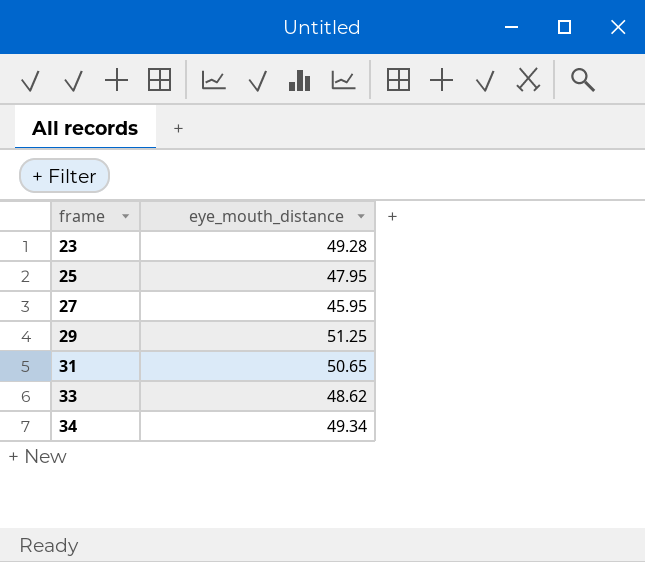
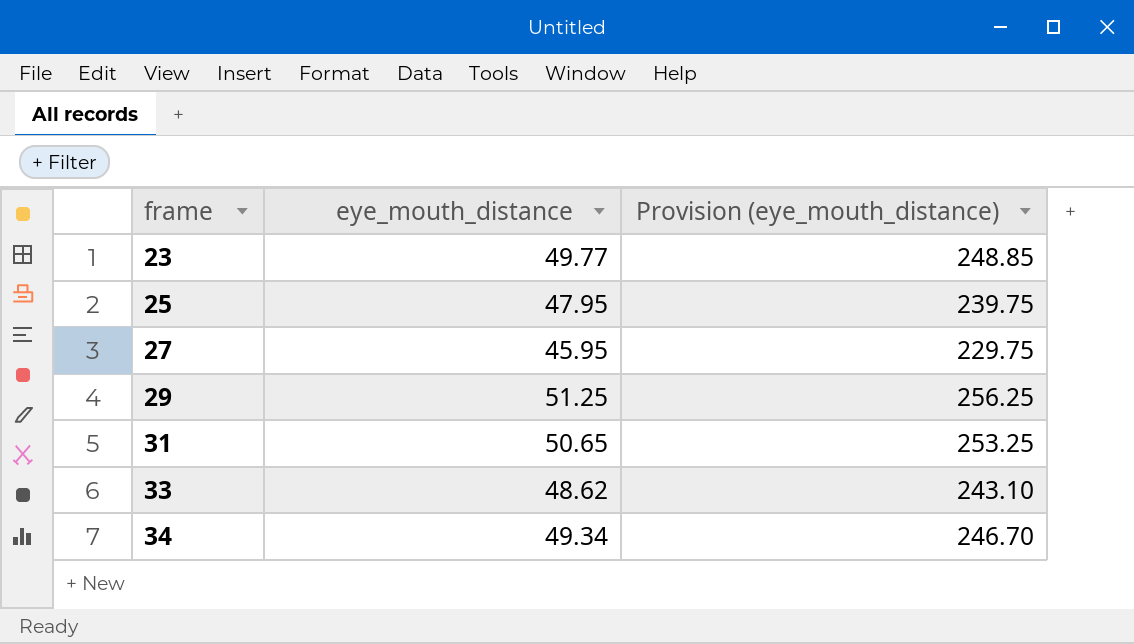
column Provision (eye_mouth_distance) | formula: none -> [eye_mouth_distance] * 5
23 | eye_mouth_distance: 49.28 -> 49.77

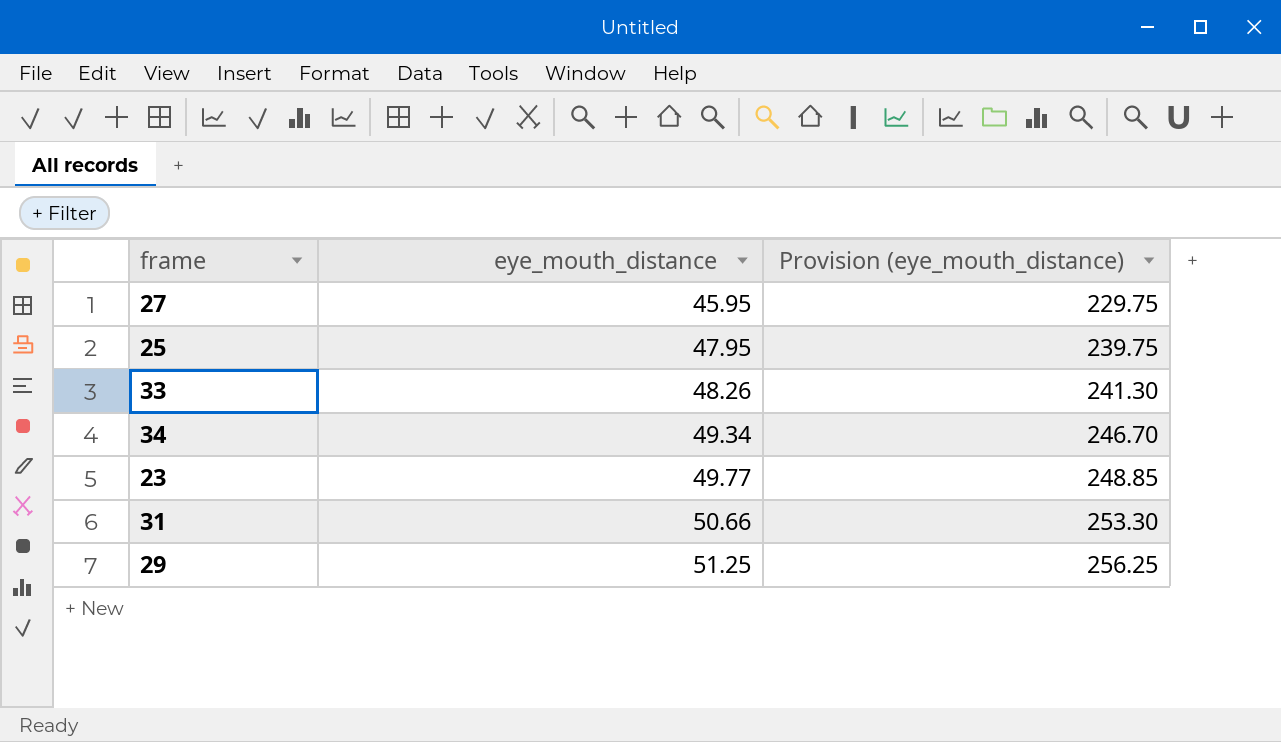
row order: frame ascending -> eye_mouth_distance ascending
33 | eye_mouth_distance: 48.62 -> 48.26
33 | Provision (eye_mouth_distance): 243.10 -> 241.30
31 | eye_mouth_distance: 50.65 -> 50.66
31 | Provision (eye_mouth_distance): 253.25 -> 253.30

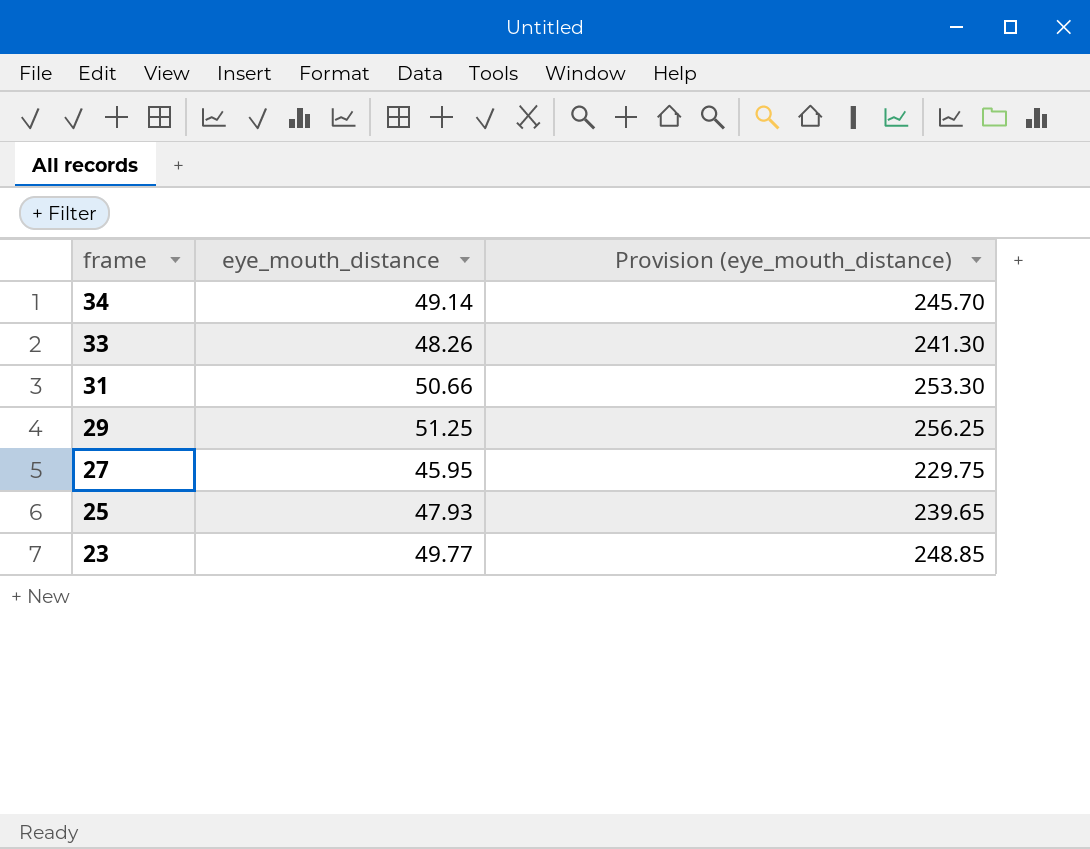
row order: eye_mouth_distance ascending -> frame descending
34 | eye_mouth_distance: 49.34 -> 49.14
34 | Provision (eye_mouth_distance): 246.70 -> 245.70
25 | eye_mouth_distance: 47.95 -> 47.93
25 | Provision (eye_mouth_distance): 239.75 -> 239.65

